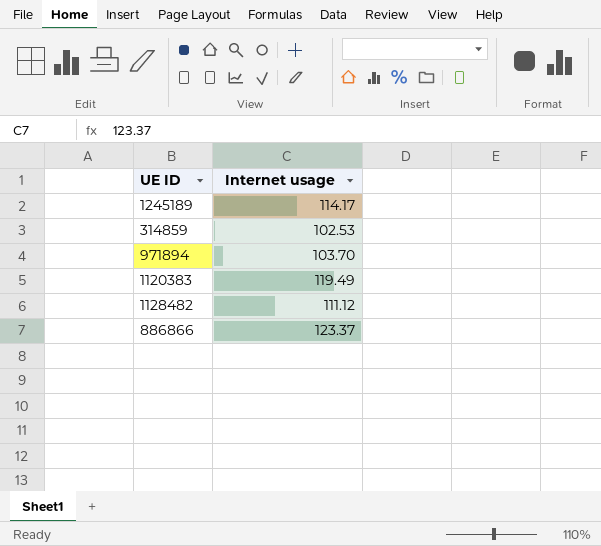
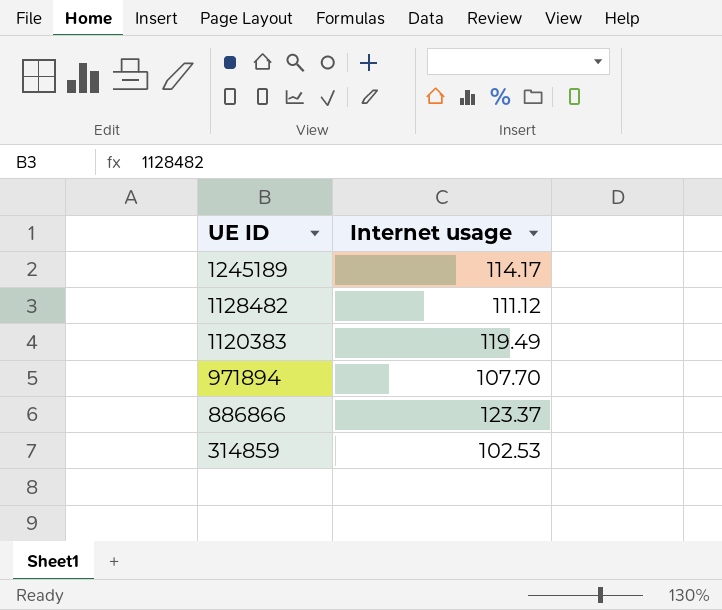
row order: none -> UE ID descending
971894 | Internet usage: 103.70 -> 107.70

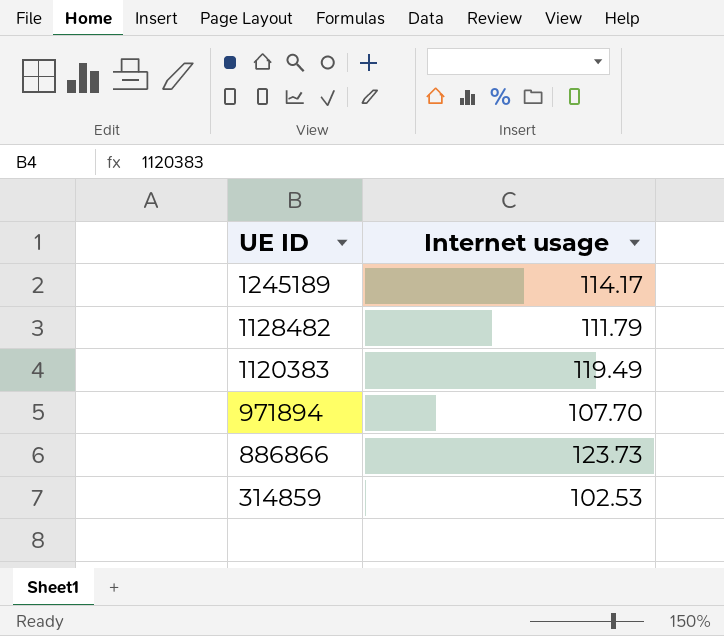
1128482 | Internet usage: 111.12 -> 111.79
886866 | Internet usage: 123.37 -> 123.73

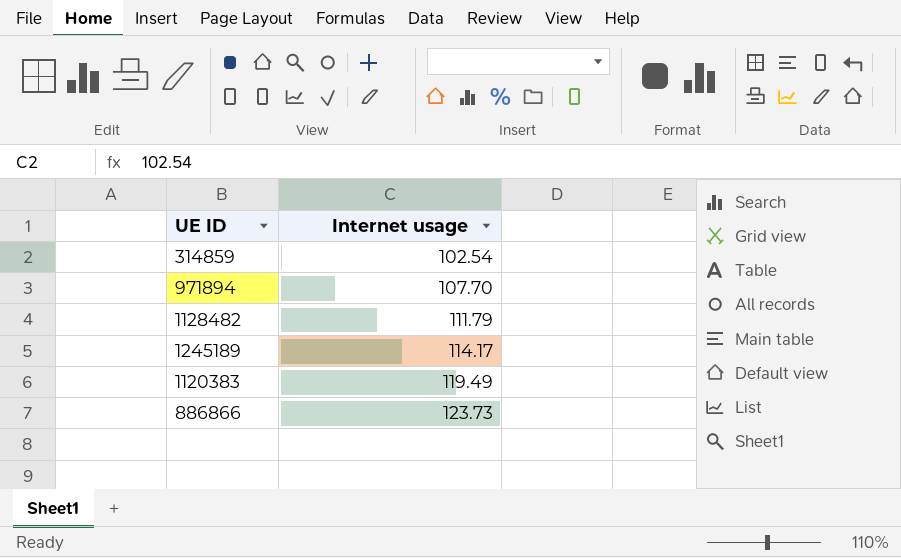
row order: UE ID descending -> Internet usage ascending
314859 | Internet usage: 102.53 -> 102.54

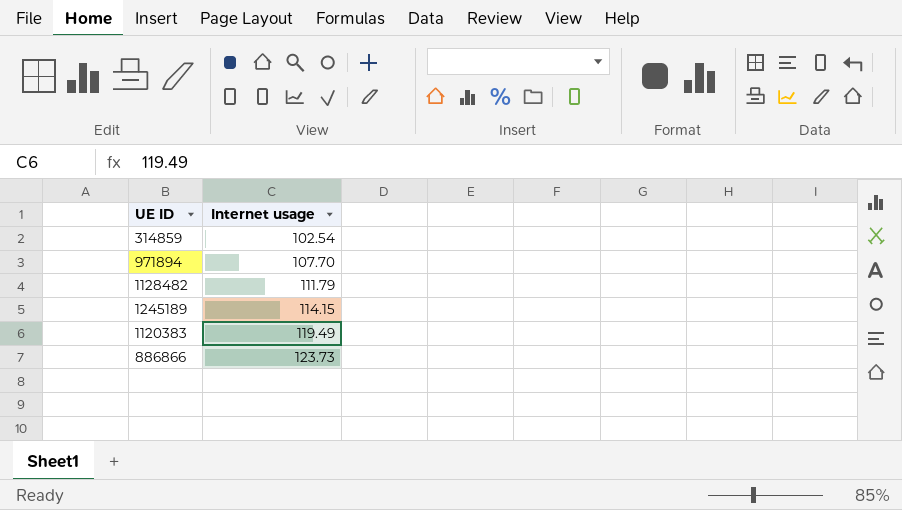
1245189 | Internet usage: 114.17 -> 114.15

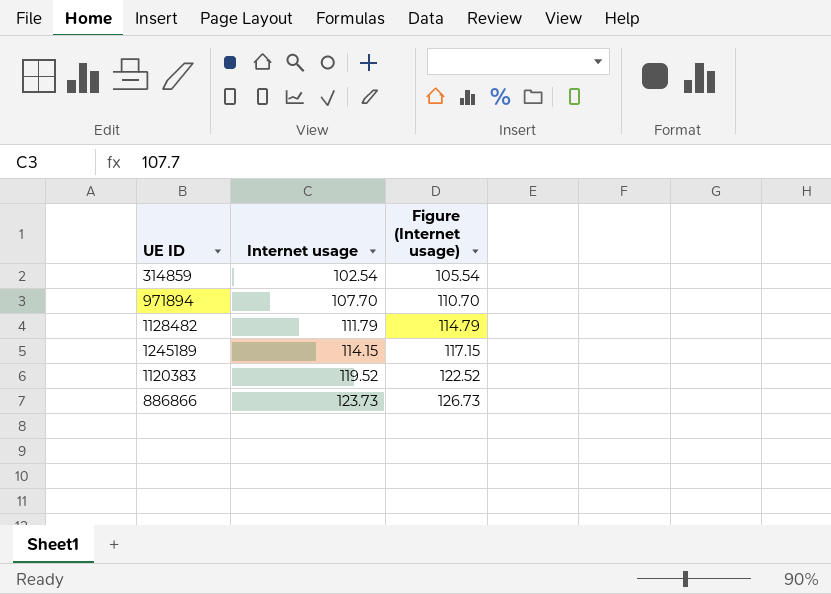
column Figure (Internet usage) | formula: none -> [Internet usage] + 3
1120383 | Internet usage: 119.49 -> 119.52

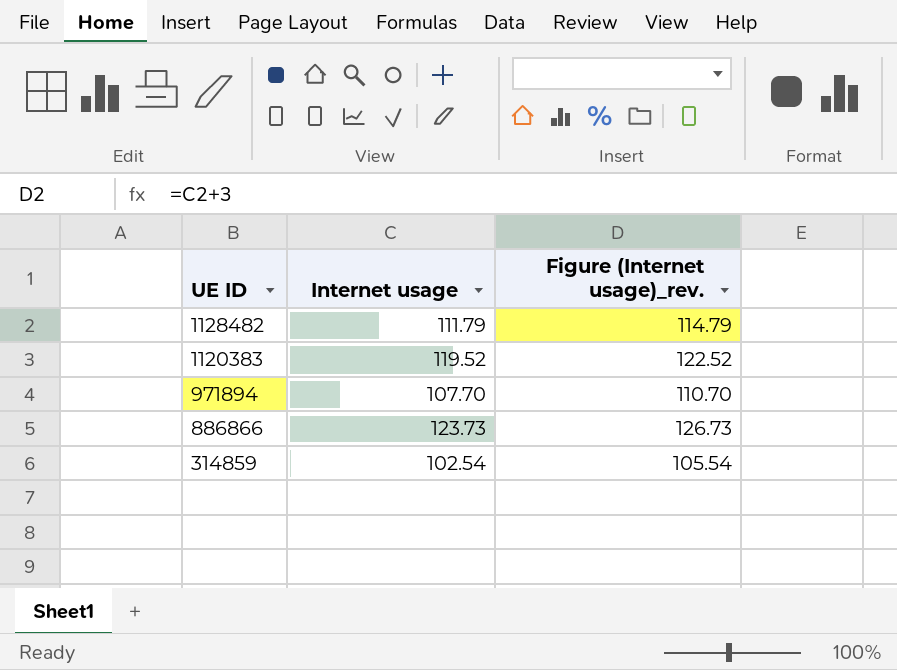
row order: Internet usage ascending -> UE ID descending
column name: Figure (Internet usage) -> Figure (Internet usage)_rev.
row 1245189: 114.15 | 117.15 -> none

